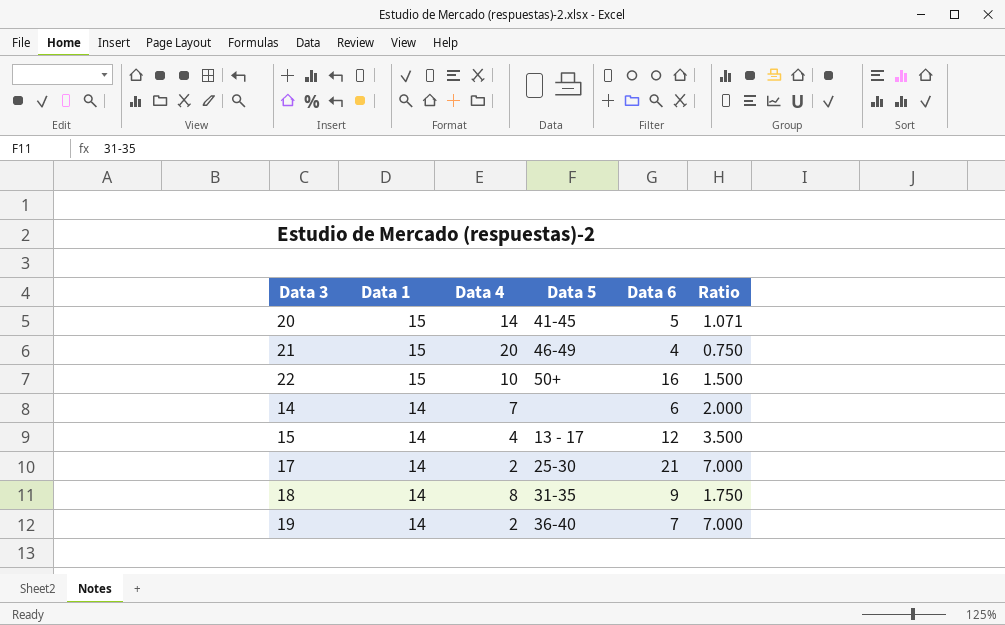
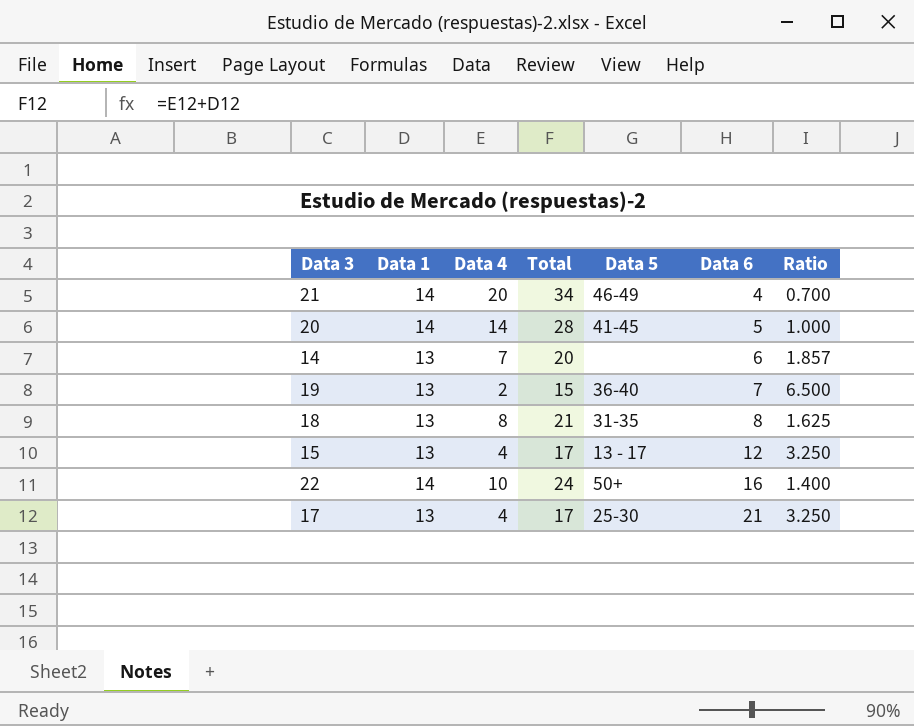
row order: Data 1 descending -> Data 6 ascending
column Total | formula: none -> [Data 1] + [Data 4]
21 | Data 1: 15 -> 14
21 | Ratio: 0.750 -> 0.700
20 | Data 1: 15 -> 14
20 | Ratio: 1.071 -> 1.000
14 | Data 1: 14 -> 13
14 | Ratio: 2.000 -> 1.857
19 | Data 1: 14 -> 13
19 | Ratio: 7.000 -> 6.500
18 | Data 1: 14 -> 13
18 | Data 6: 9 -> 8
18 | Ratio: 1.750 -> 1.625
15 | Data 1: 14 -> 13
15 | Ratio: 3.500 -> 3.250
22 | Data 1: 15 -> 14
22 | Ratio: 1.500 -> 1.400
17 | Data 1: 14 -> 13
17 | Data 4: 2 -> 4
17 | Ratio: 7.000 -> 3.250

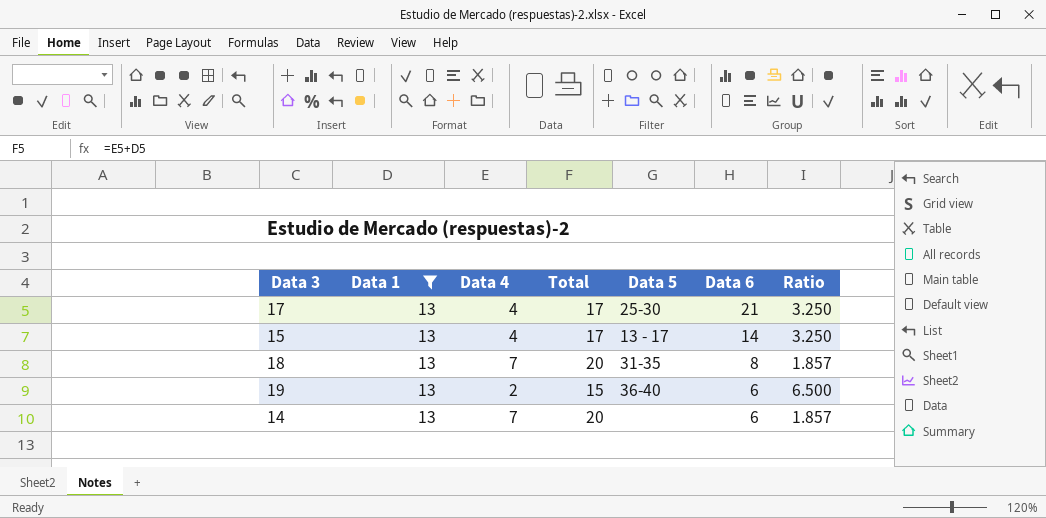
filter: none -> Data 1 = 13
row order: Data 6 ascending -> Data 6 descending
15 | Data 6: 12 -> 14
18 | Data 4: 8 -> 7
18 | Total: 21 -> 20
18 | Ratio: 1.625 -> 1.857
19 | Data 6: 7 -> 6

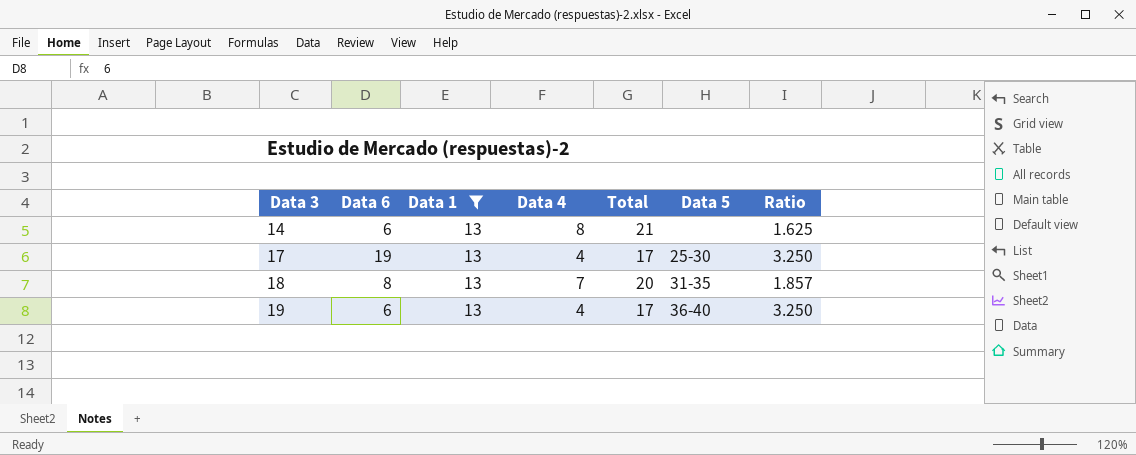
row order: Data 6 descending -> Data 3 ascending
column Data 6 | position: 6 -> 2
row 15: 13 | 4 | 17 | 13 - 17 | 14 | 3.250 -> none
14 | Data 4: 7 -> 8
14 | Total: 20 -> 21
14 | Ratio: 1.857 -> 1.625
17 | Data 6: 21 -> 19
19 | Data 4: 2 -> 4
19 | Total: 15 -> 17
19 | Ratio: 6.500 -> 3.250

